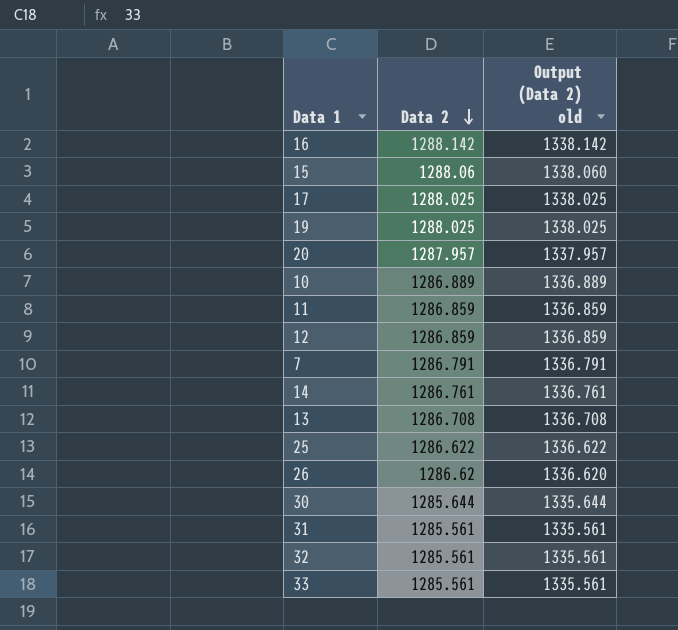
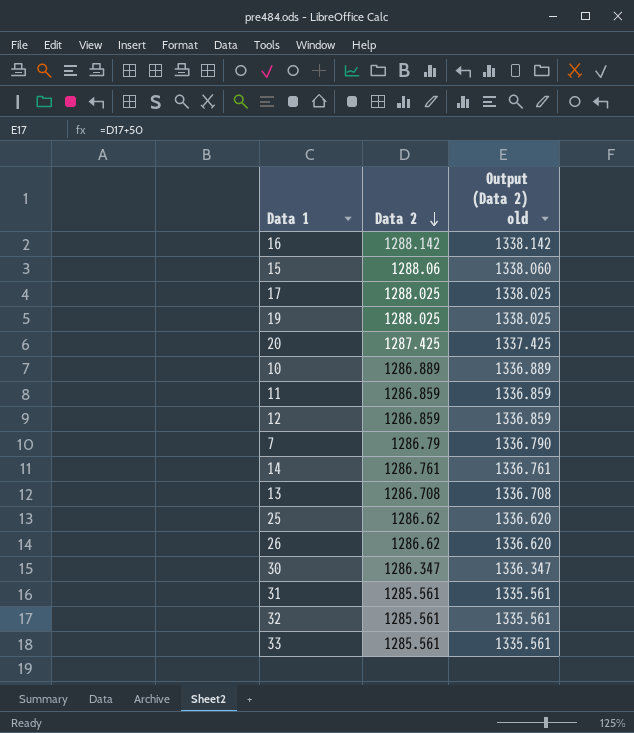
20 | Data 2: 1287.957 -> 1287.425
20 | Output (Data 2) old: 1337.957 -> 1337.425
7 | Data 2: 1286.791 -> 1286.79
7 | Output (Data 2) old: 1336.791 -> 1336.790
25 | Data 2: 1286.622 -> 1286.62
25 | Output (Data 2) old: 1336.622 -> 1336.620
30 | Data 2: 1285.644 -> 1286.347
30 | Output (Data 2) old: 1335.644 -> 1336.347

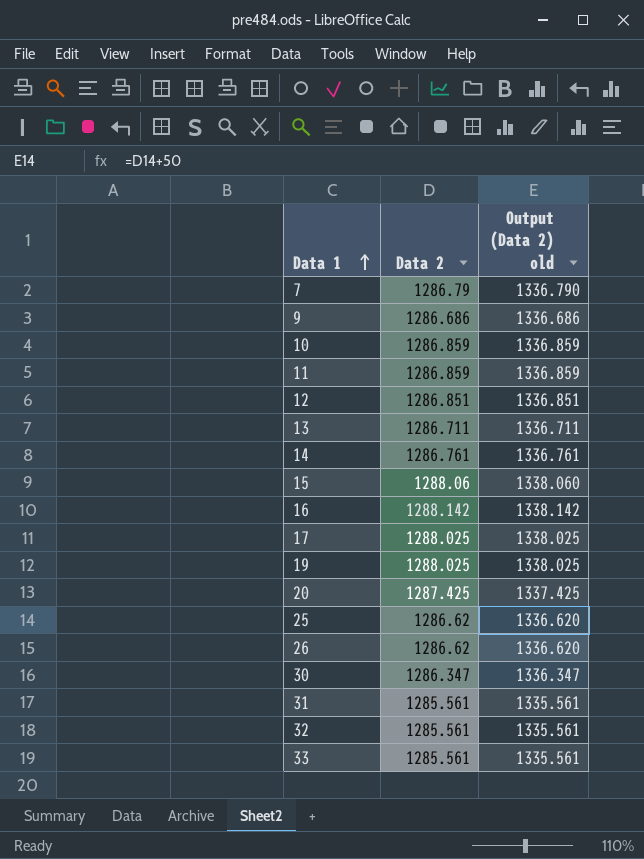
row order: Data 2 descending -> Data 1 ascending
row 9: none -> 1286.686 | 1336.686
10 | Data 2: 1286.889 -> 1286.859
10 | Output (Data 2) old: 1336.889 -> 1336.859
12 | Data 2: 1286.859 -> 1286.851
12 | Output (Data 2) old: 1336.859 -> 1336.851
13 | Data 2: 1286.708 -> 1286.711
13 | Output (Data 2) old: 1336.708 -> 1336.711

